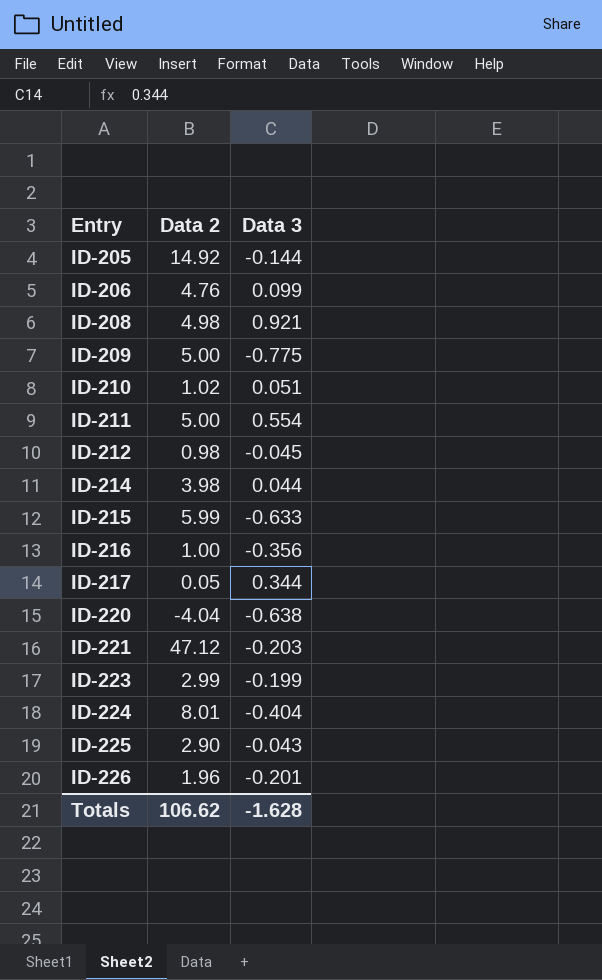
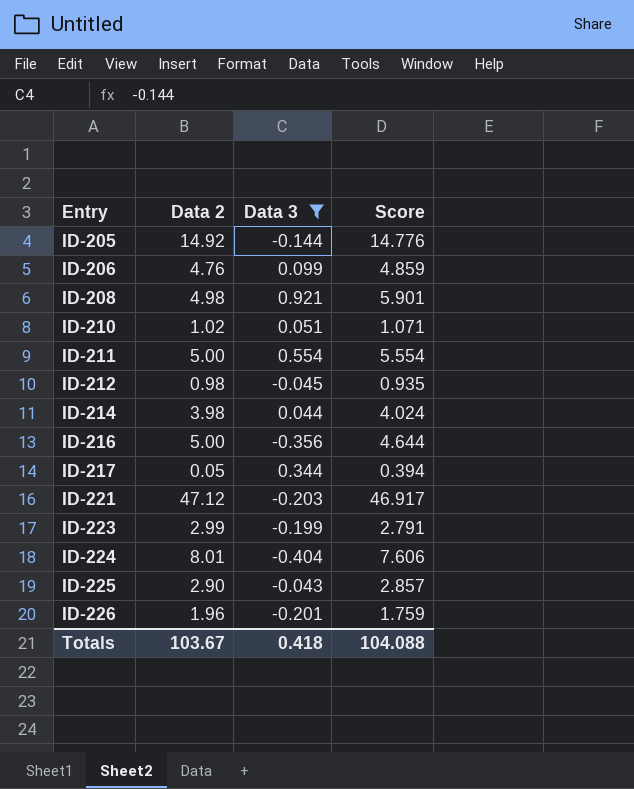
filter: none -> Data 3 >= -0.404
column Score | formula: none -> [Data 2] + [Data 3]
ID-216 | Data 2: 1.00 -> 5.00
Totals | Data 2: 106.62 -> 103.67
Totals | Data 3: -1.628 -> 0.418

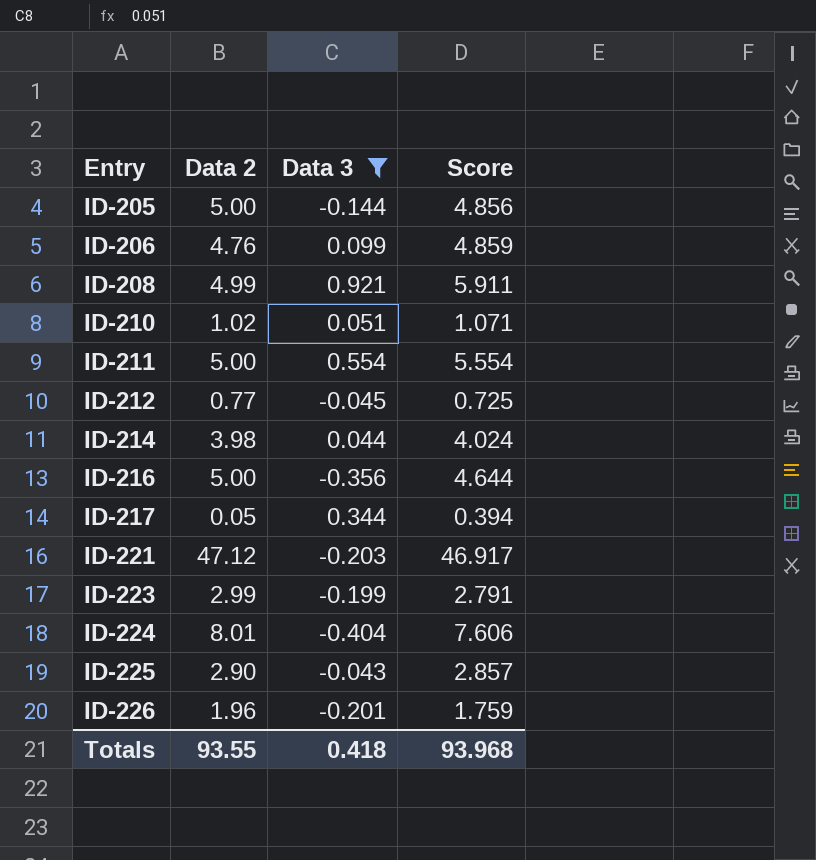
ID-205 | Data 2: 14.92 -> 5.00
ID-205 | Score: 14.776 -> 4.856
ID-208 | Data 2: 4.98 -> 4.99
ID-208 | Score: 5.901 -> 5.911
ID-212 | Data 2: 0.98 -> 0.77
ID-212 | Score: 0.935 -> 0.725
Totals | Data 2: 103.67 -> 93.55
Totals | Score: 104.088 -> 93.968

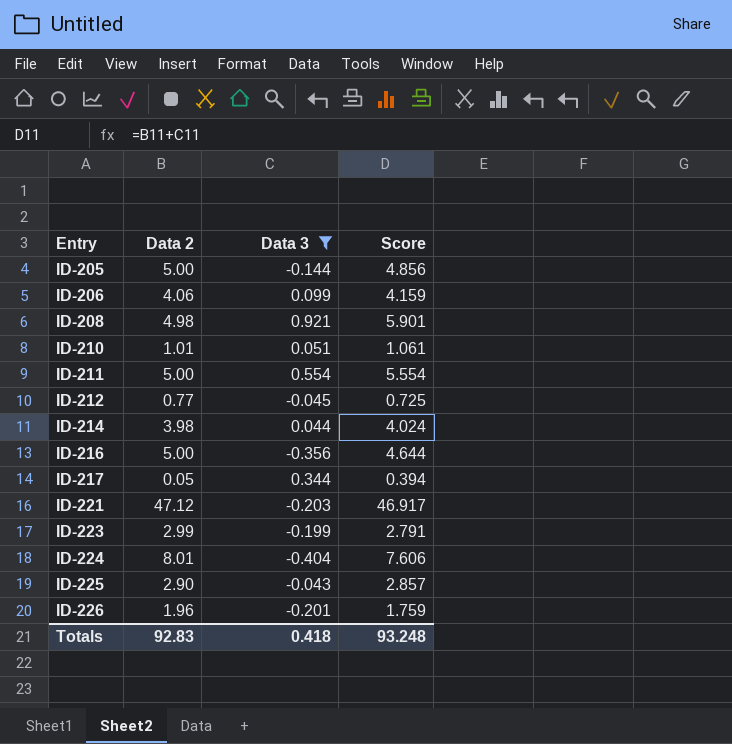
ID-206 | Data 2: 4.76 -> 4.06
ID-206 | Score: 4.859 -> 4.159
ID-208 | Data 2: 4.99 -> 4.98
ID-208 | Score: 5.911 -> 5.901
ID-210 | Data 2: 1.02 -> 1.01
ID-210 | Score: 1.071 -> 1.061
Totals | Data 2: 93.55 -> 92.83
Totals | Score: 93.968 -> 93.248

